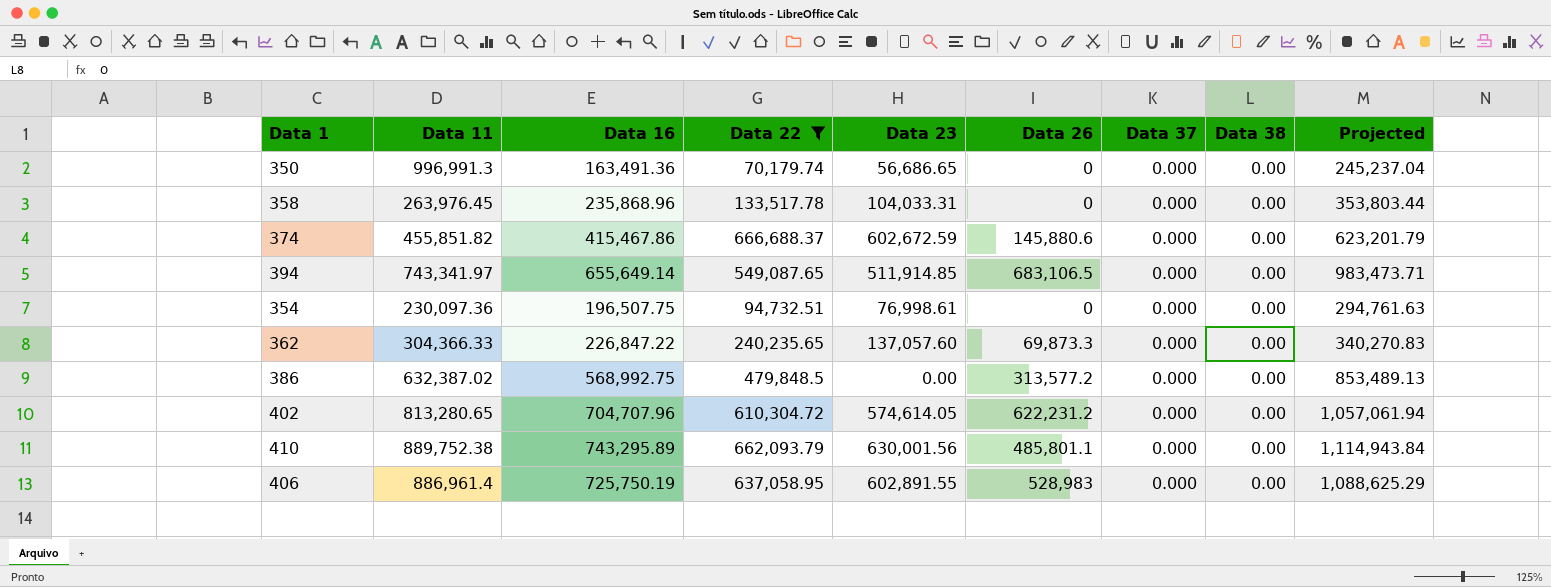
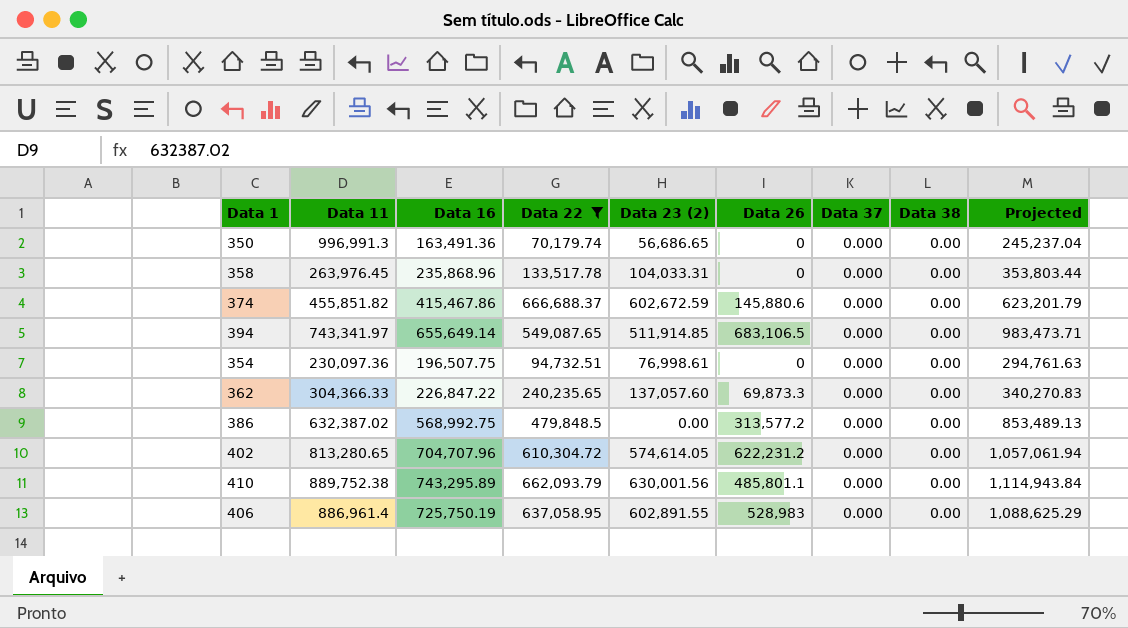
column name: Data 23 -> Data 23 (2)

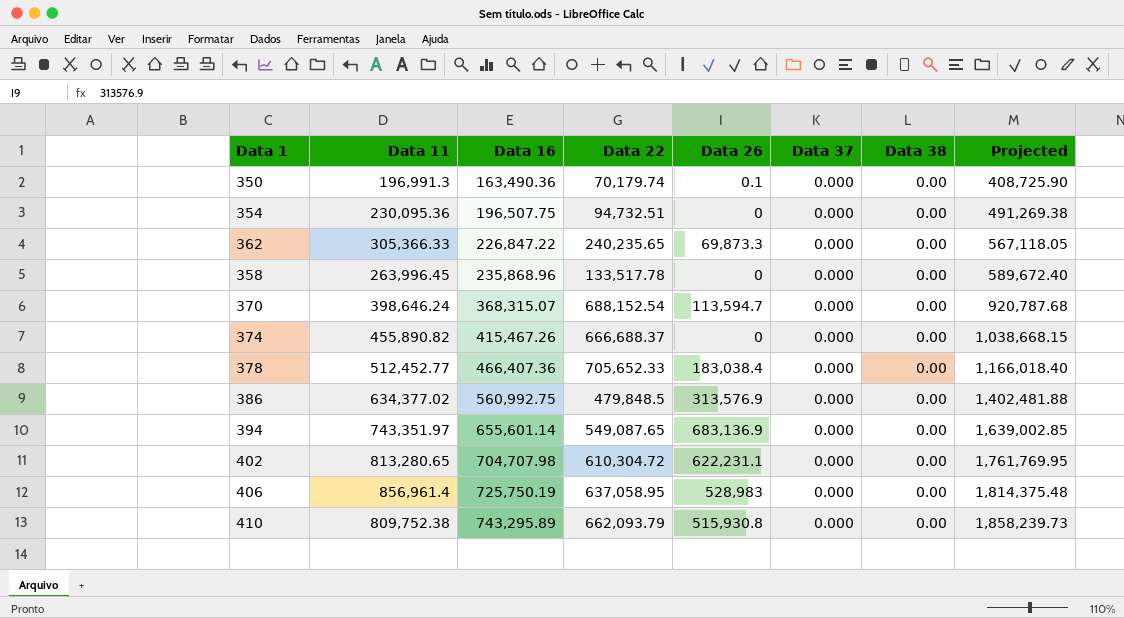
filter: Data 22 <= 666,688.37 -> none
row order: none -> Data 16 ascending
column Data 23 (2) | position: 5 -> none
column Projected | formula: [Data 16] * 1.5 -> [Data 16] * 2.5
350 | Data 11: 996,991.3 -> 196,991.3
350 | Data 16: 163,491.36 -> 163,490.36
350 | Data 26: 0 -> 0.1
354 | Data 11: 230,097.36 -> 230,095.36
362 | Data 11: 304,366.33 -> 305,366.33
358 | Data 11: 263,976.45 -> 263,996.45
374 | Data 11: 455,851.82 -> 455,890.82
374 | Data 16: 415,467.86 -> 415,467.26
374 | Data 26: 145,880.6 -> 0
386 | Data 11: 632,387.02 -> 634,377.02
386 | Data 16: 568,992.75 -> 560,992.75
386 | Data 26: 313,577.2 -> 313,576.9
394 | Data 11: 743,341.97 -> 743,351.97
394 | Data 16: 655,649.14 -> 655,601.14
394 | Data 26: 683,106.5 -> 683,136.9
402 | Data 16: 704,707.96 -> 704,707.98
402 | Data 26: 622,231.2 -> 622,231.1
406 | Data 11: 886,961.4 -> 856,961.4
410 | Data 11: 889,752.38 -> 809,752.38
410 | Data 26: 485,801.1 -> 515,930.8

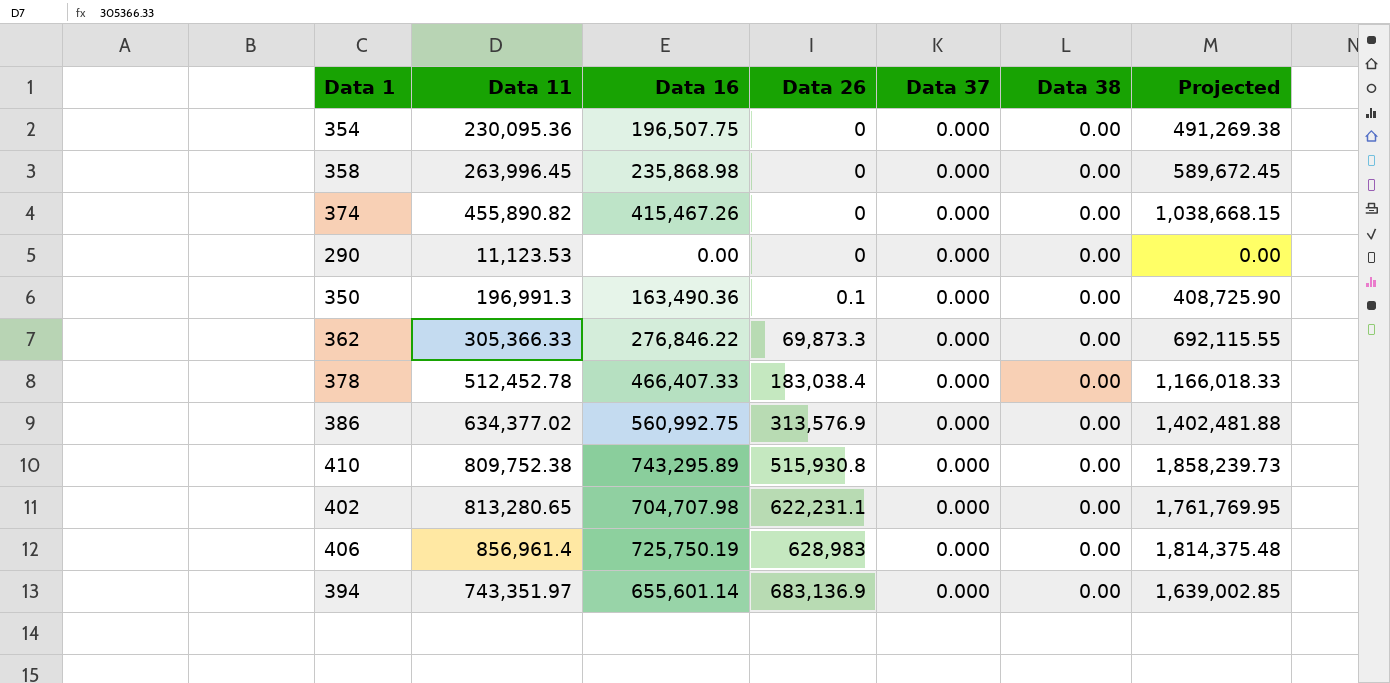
row order: Data 16 ascending -> Data 26 ascending
column Data 22 | position: 4 -> none
row 370: 398,646.24 | 368,315.07 | 688,152.54 | 113,594.7 | 0.000 | 0.00 | 920,787.68 -> none
358 | Data 16: 235,868.96 -> 235,868.98
358 | Projected: 589,672.40 -> 589,672.45
row 290: none -> 11,123.53 | 0.00 | 0 | 0.000 | 0.00 | 0.00
362 | Data 16: 226,847.22 -> 276,846.22
362 | Projected: 567,118.05 -> 692,115.55
378 | Data 11: 512,452.77 -> 512,452.78
378 | Data 16: 466,407.36 -> 466,407.33
378 | Projected: 1,166,018.40 -> 1,166,018.33
406 | Data 26: 528,983 -> 628,983

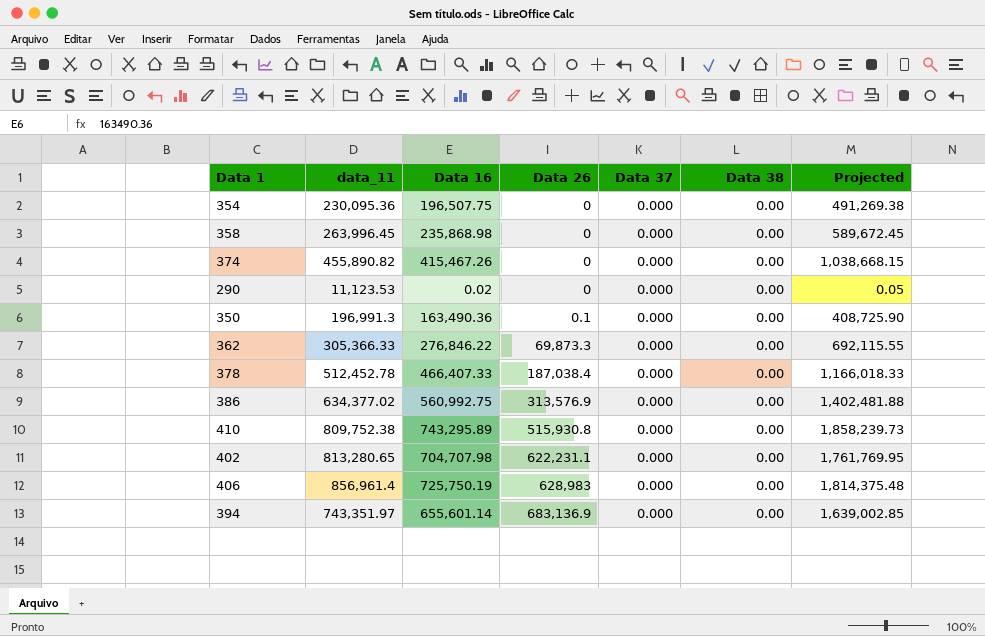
column name: Data 11 -> data_11
290 | Data 16: 0.00 -> 0.02
290 | Projected: 0.00 -> 0.05
378 | Data 26: 183,038.4 -> 187,038.4

